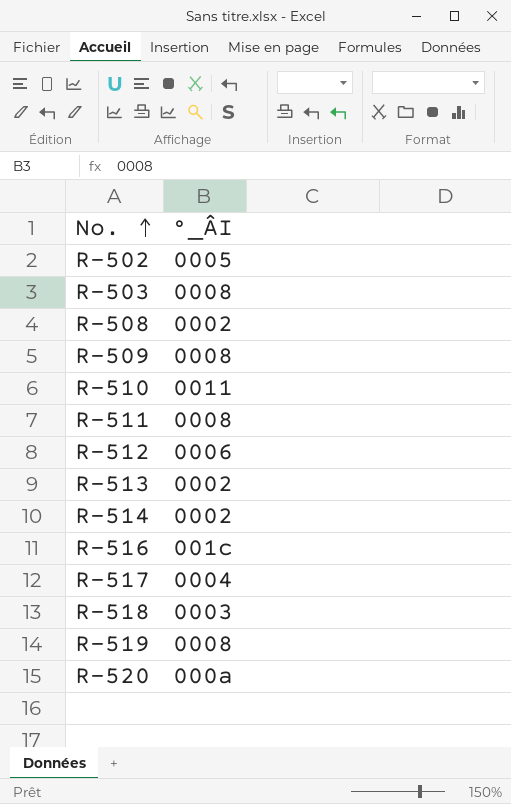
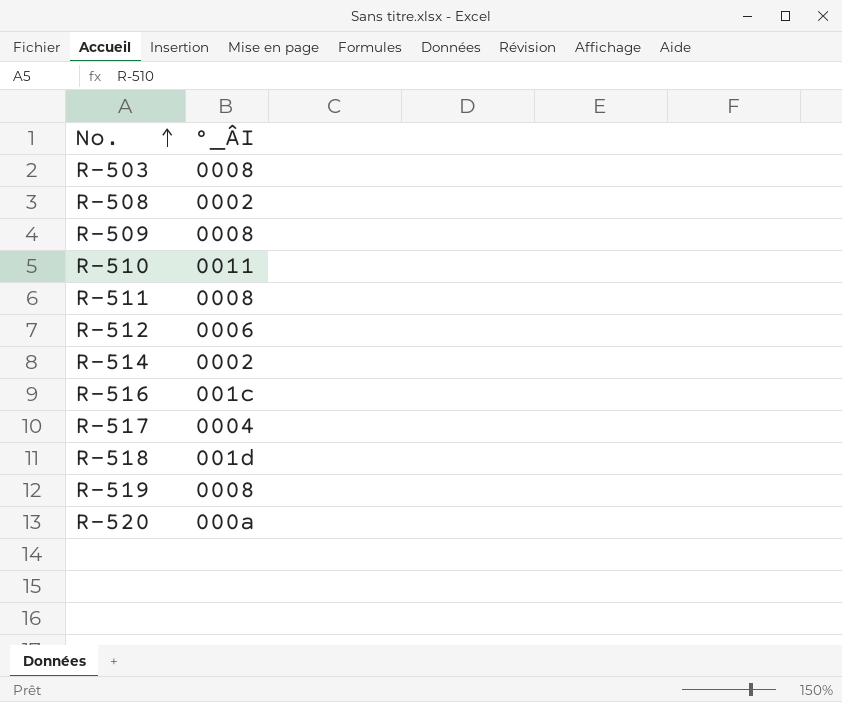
row R-502: 0005 -> none
row R-513: 0002 -> none
R-518 | °_ÂI: 0003 -> 001d

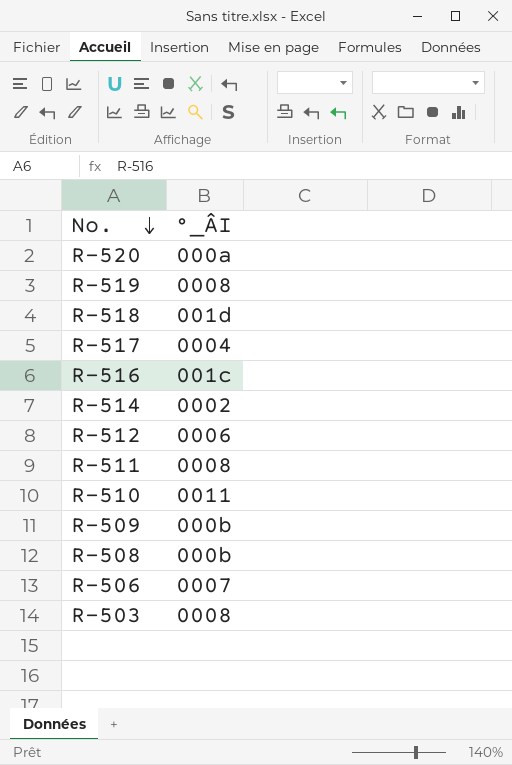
row order: No. ascending -> No. descending
R-509 | °_ÂI: 0008 -> 000b
R-508 | °_ÂI: 0002 -> 000b
row R-506: none -> 0007

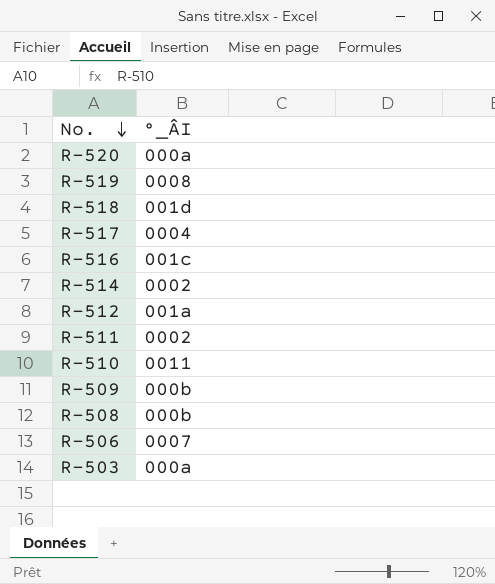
R-512 | °_ÂI: 0006 -> 001a
R-511 | °_ÂI: 0008 -> 0002
R-503 | °_ÂI: 0008 -> 000a

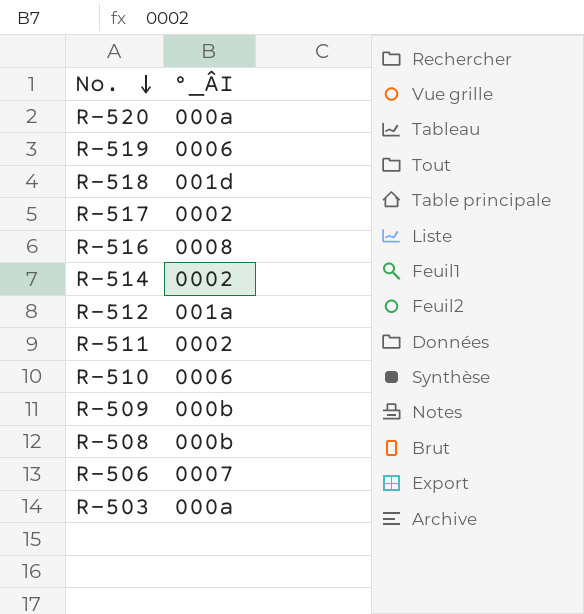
R-519 | °_ÂI: 0008 -> 0006
R-517 | °_ÂI: 0004 -> 0002
R-516 | °_ÂI: 001c -> 0008
R-510 | °_ÂI: 0011 -> 0006

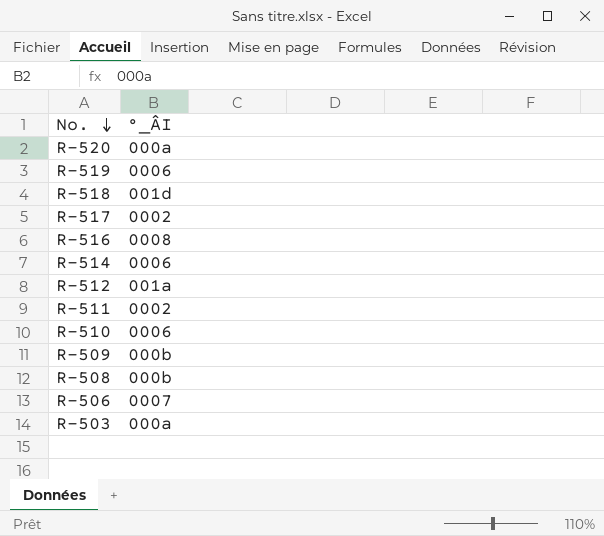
R-514 | °_ÂI: 0002 -> 0006

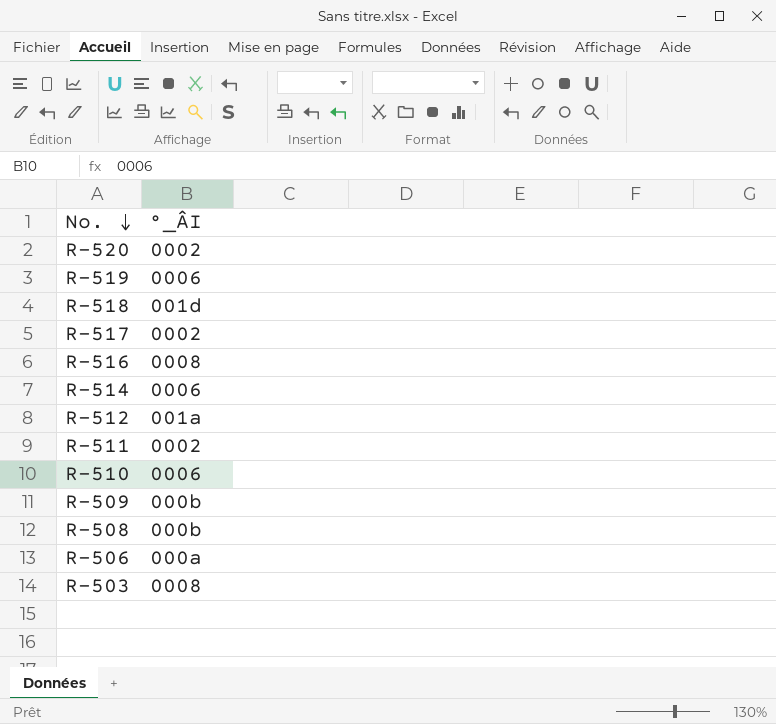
R-520 | °_ÂI: 000a -> 0002
R-506 | °_ÂI: 0007 -> 000a
R-503 | °_ÂI: 000a -> 0008

